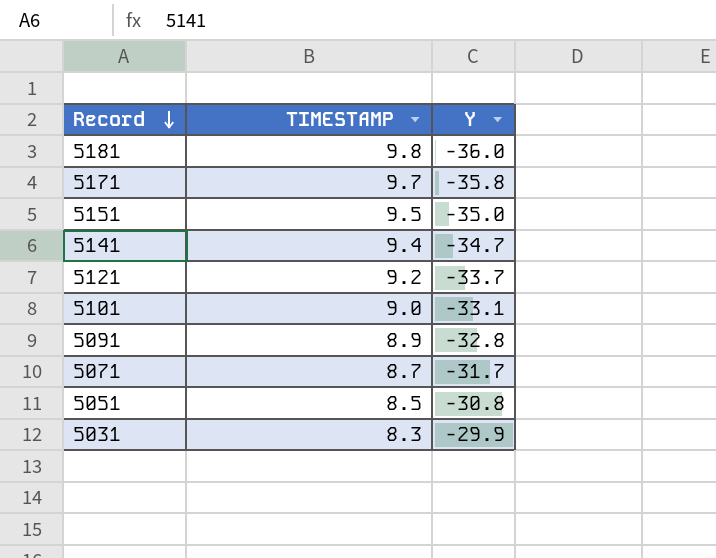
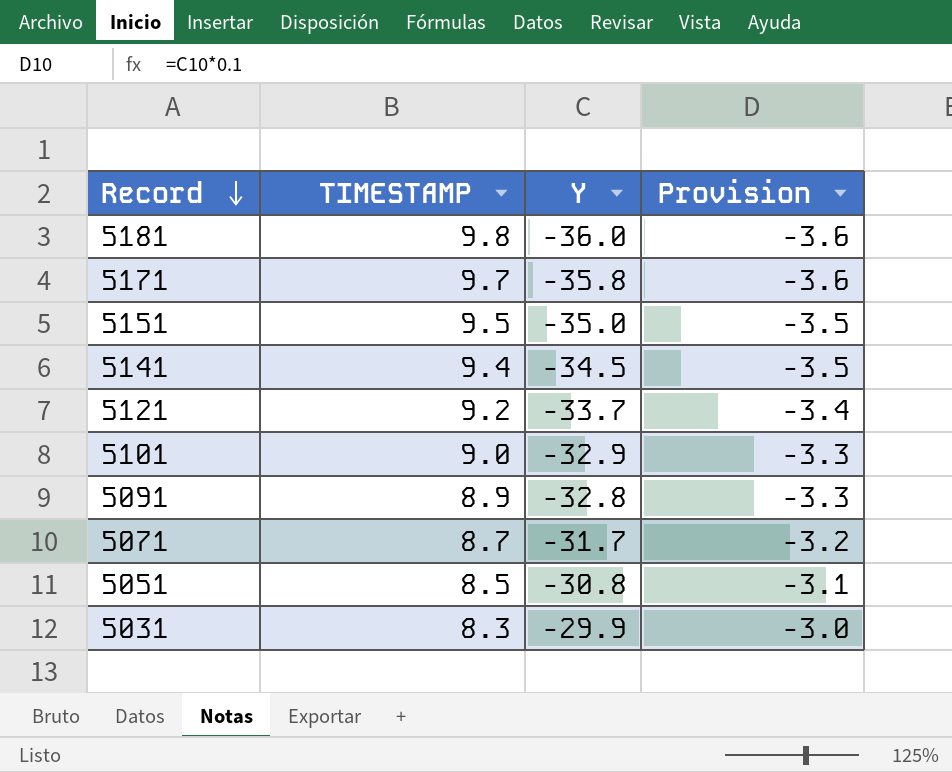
column Provision | formula: none -> [Y] * 0.1
5141 | Y: -34.7 -> -34.5
5101 | Y: -33.1 -> -32.9

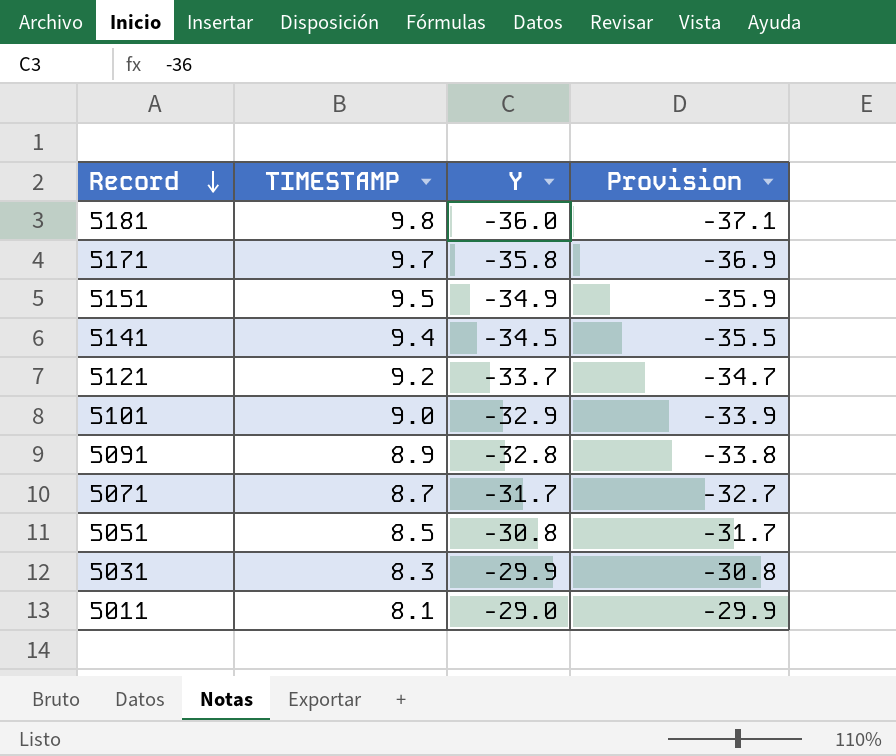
column Provision | formula: [Y] * 0.1 -> [Y] * 1.03
5151 | Y: -35.0 -> -34.9
row 5011: none -> 8.1 | -29.0 | -29.9

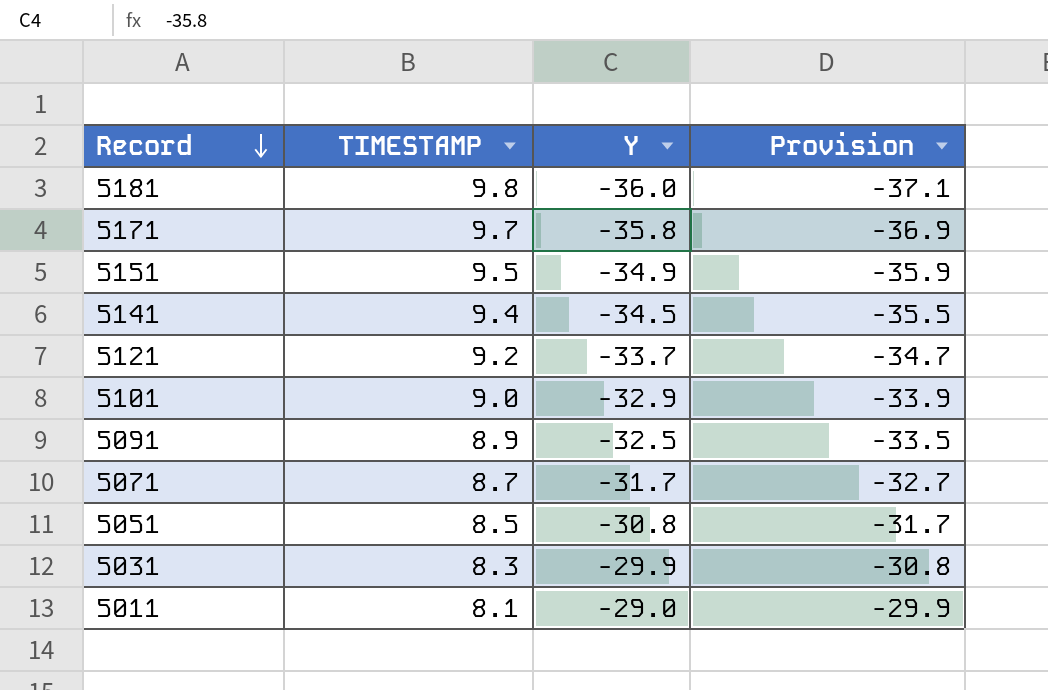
5091 | Y: -32.8 -> -32.5
5091 | Provision: -33.8 -> -33.5

